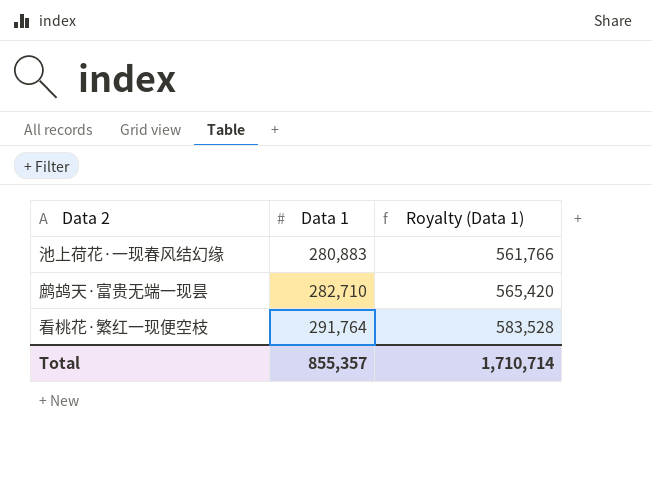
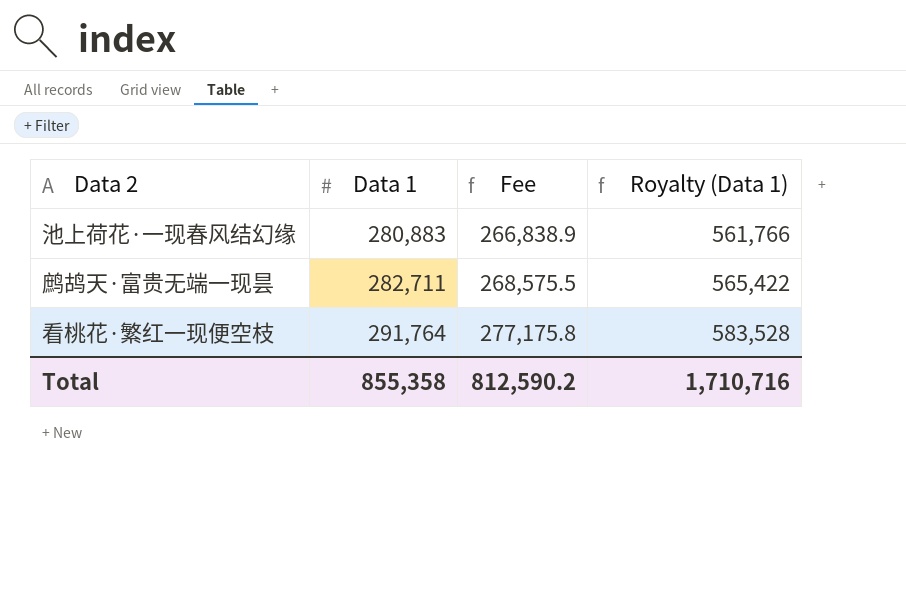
column Fee | formula: none -> [Data 1] * 0.95
鹧鸪天·富贵无端一现昙 | Data 1: 282,710 -> 282,711
鹧鸪天·富贵无端一现昙 | Royalty (Data 1): 565,420 -> 565,422
Total | Data 1: 855,357 -> 855,358
Total | Royalty (Data 1): 1,710,714 -> 1,710,716

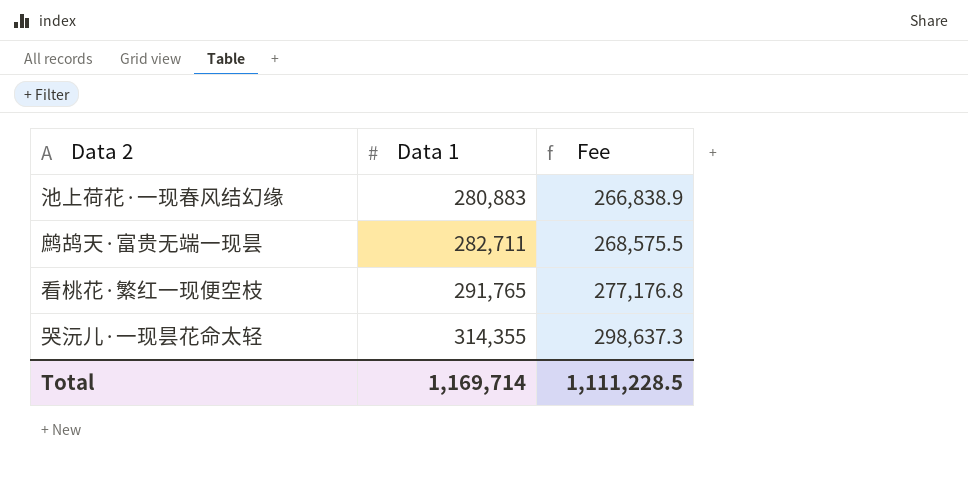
column Royalty (Data 1) | formula: [Data 1] * 2 -> none
看桃花·繁红一现便空枝 | Data 1: 291,764 -> 291,765
看桃花·繁红一现便空枝 | Fee: 277,175.8 -> 277,176.8
row 哭沅儿·一现昙花命太轻: none -> 314,355 | 298,637.3
Total | Data 1: 855,358 -> 1,169,714
Total | Fee: 812,590.2 -> 1,111,228.5

